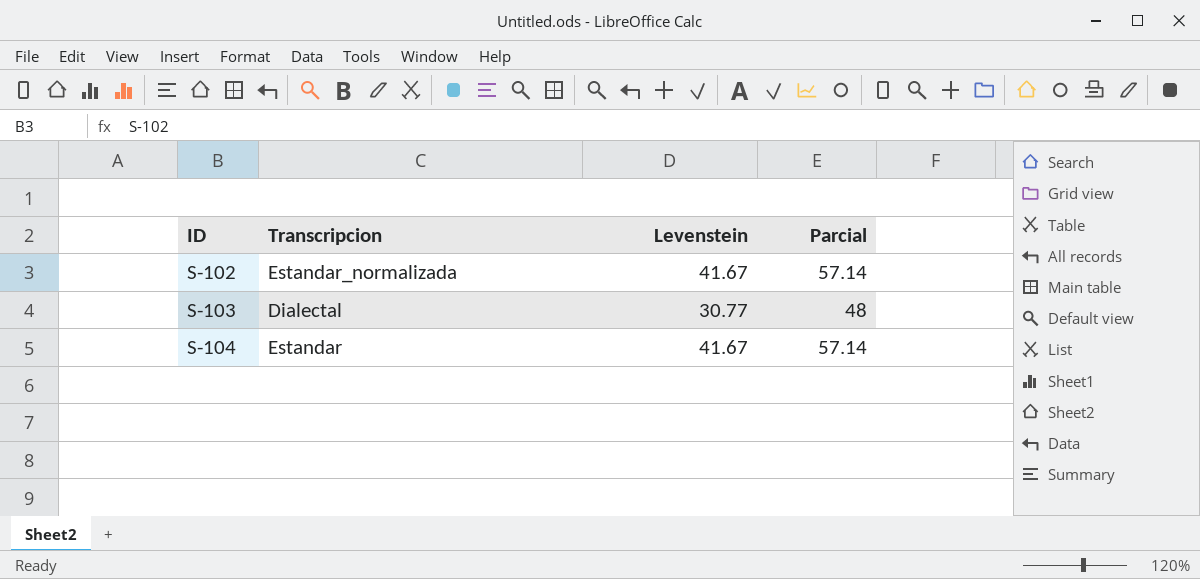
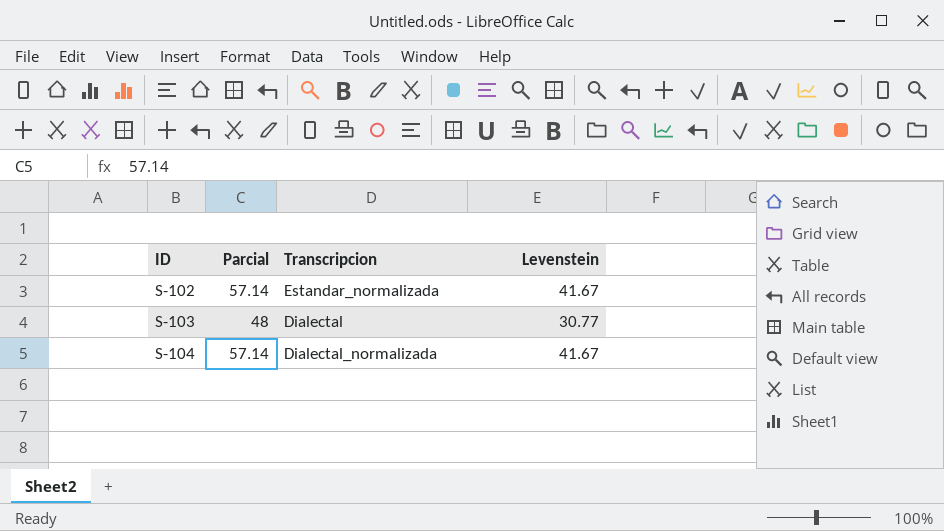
column Parcial | position: 4 -> 2
S-104 | Transcripcion: Estandar -> Dialectal_normalizada

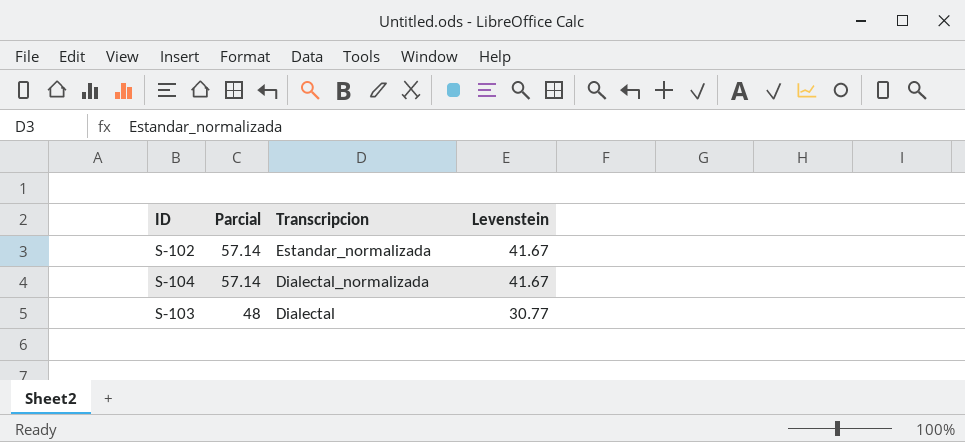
row order: ID ascending -> Parcial descending

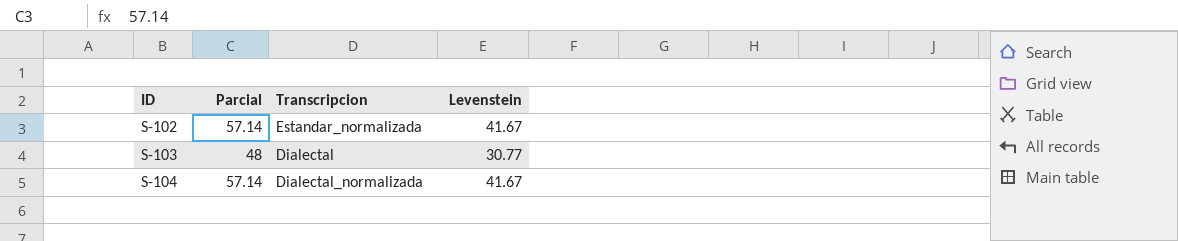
row order: Parcial descending -> ID ascending

